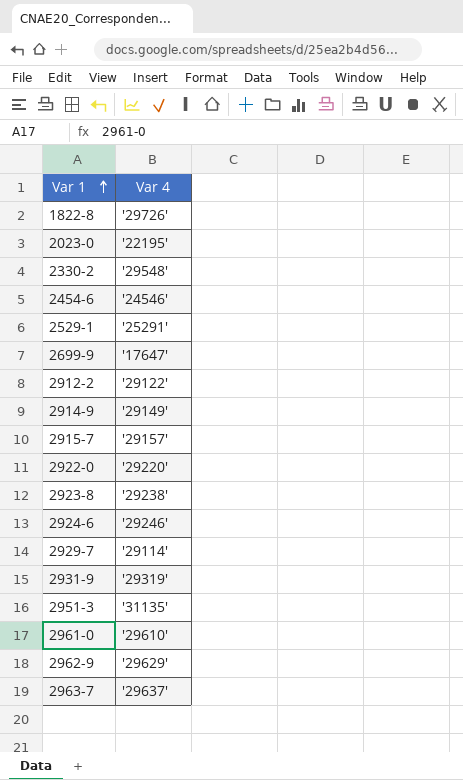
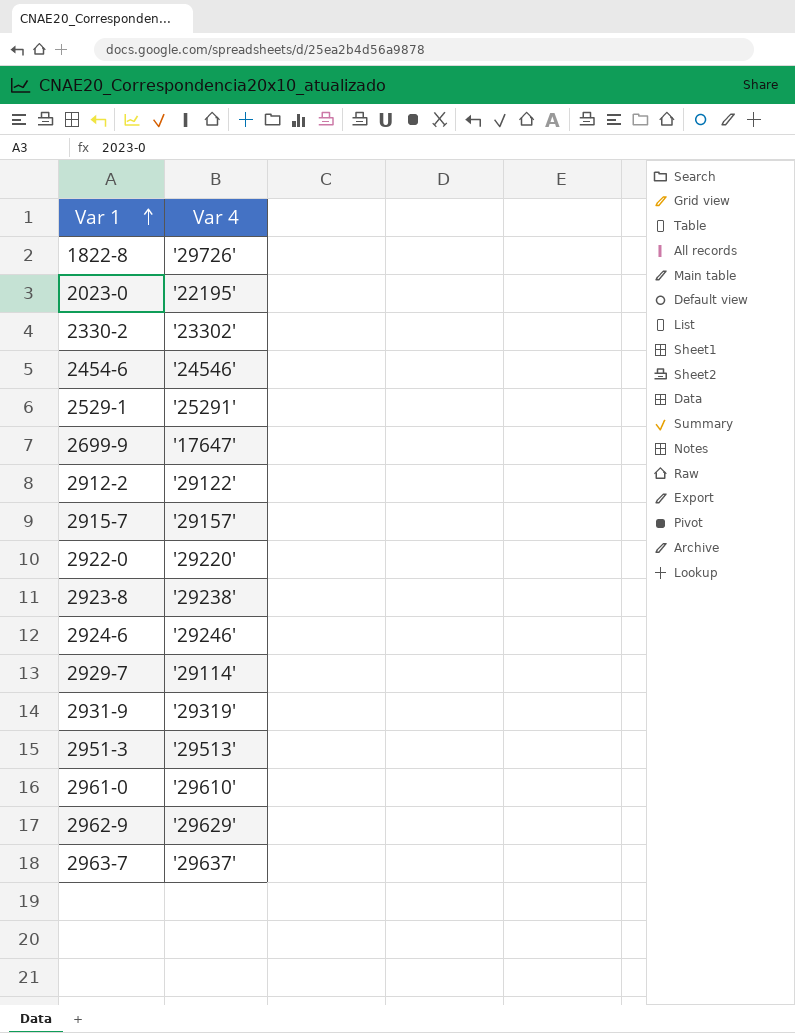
row 2914-9: '29149' -> none
2330-2 | Var 4: '29548' -> '23302'
2951-3 | Var 4: '31135' -> '29513'

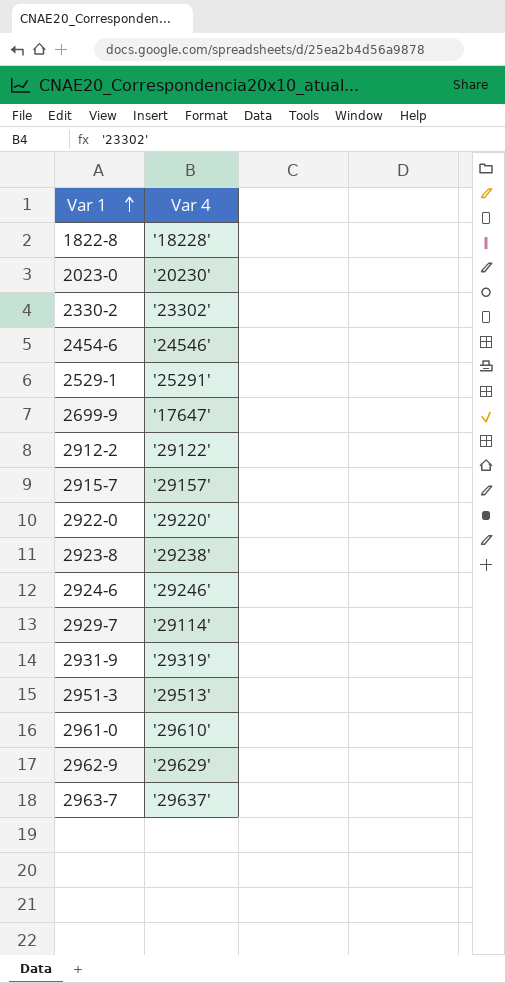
1822-8 | Var 4: '29726' -> '18228'
2023-0 | Var 4: '22195' -> '20230'

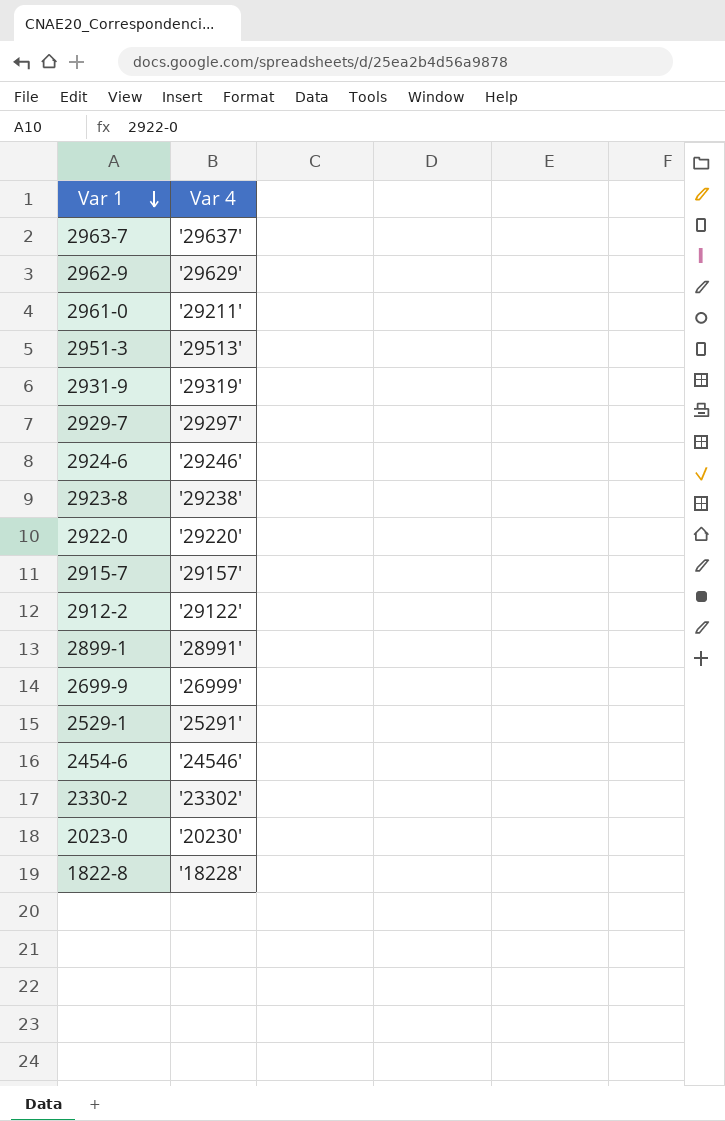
row order: Var 1 ascending -> Var 1 descending
2961-0 | Var 4: '29610' -> '29211'
2929-7 | Var 4: '29114' -> '29297'
row 2899-1: none -> '28991'
2699-9 | Var 4: '17647' -> '26999'

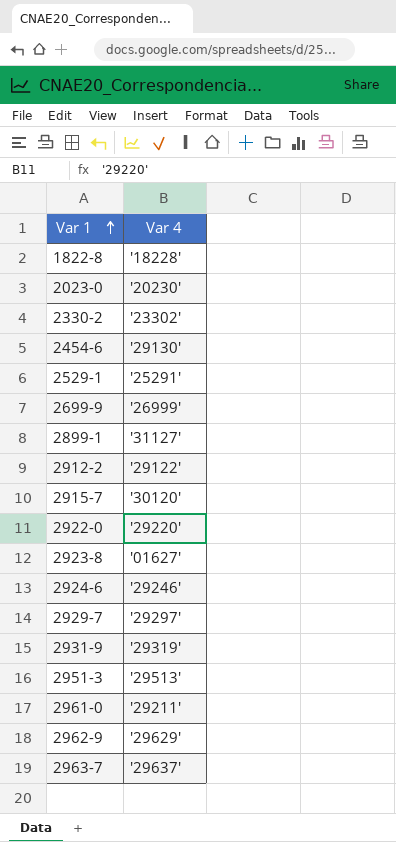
row order: Var 1 descending -> Var 1 ascending
2454-6 | Var 4: '24546' -> '29130'
2899-1 | Var 4: '28991' -> '31127'
2915-7 | Var 4: '29157' -> '30120'
2923-8 | Var 4: '29238' -> '01627'

